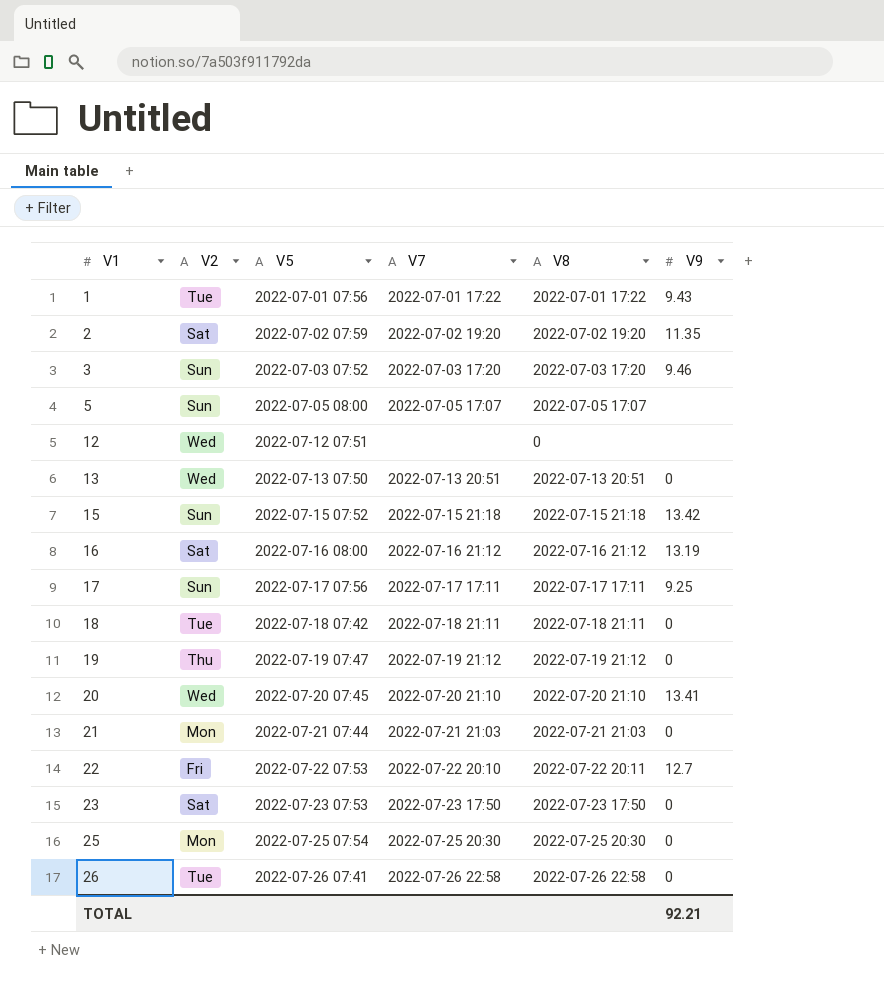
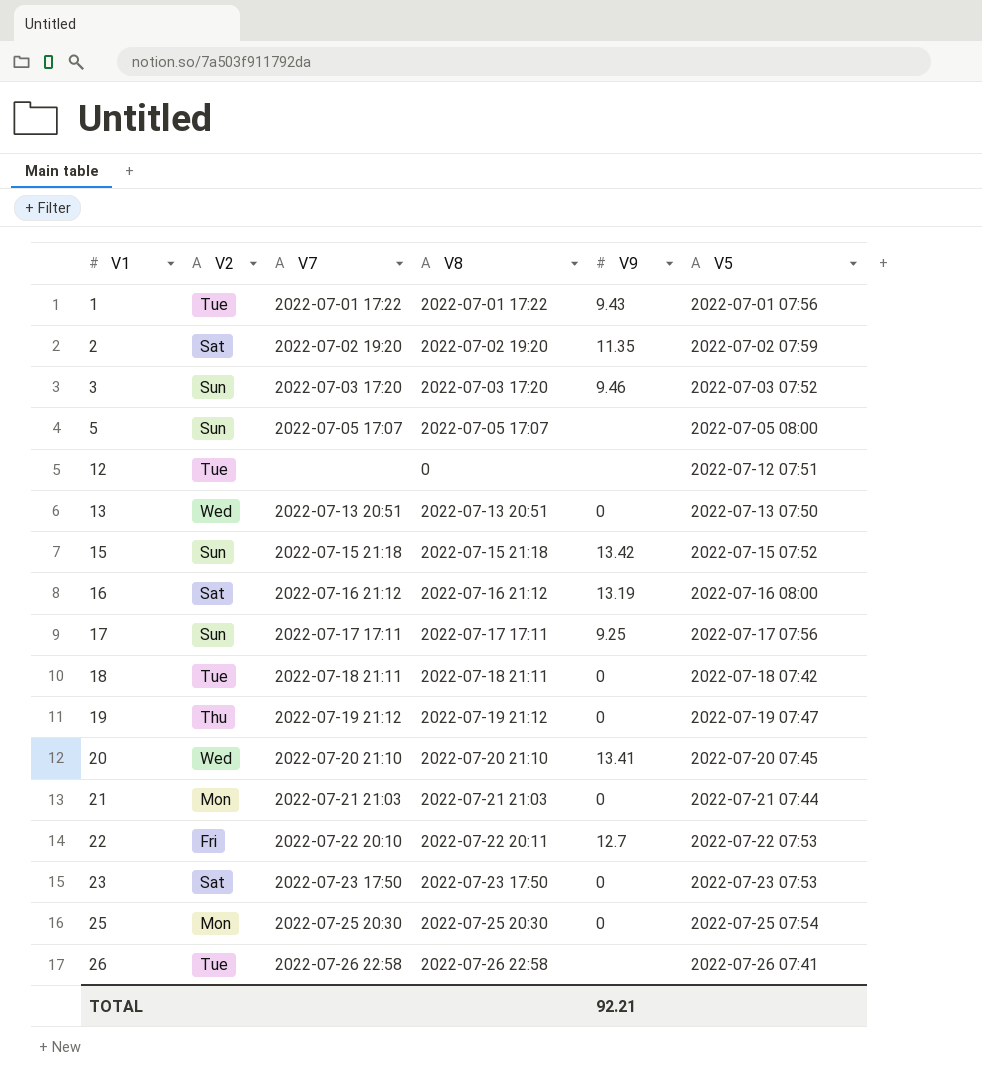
column V5 | position: 3 -> 6
12 | V2: Wed -> Tue
26 | V9: 0 -> none

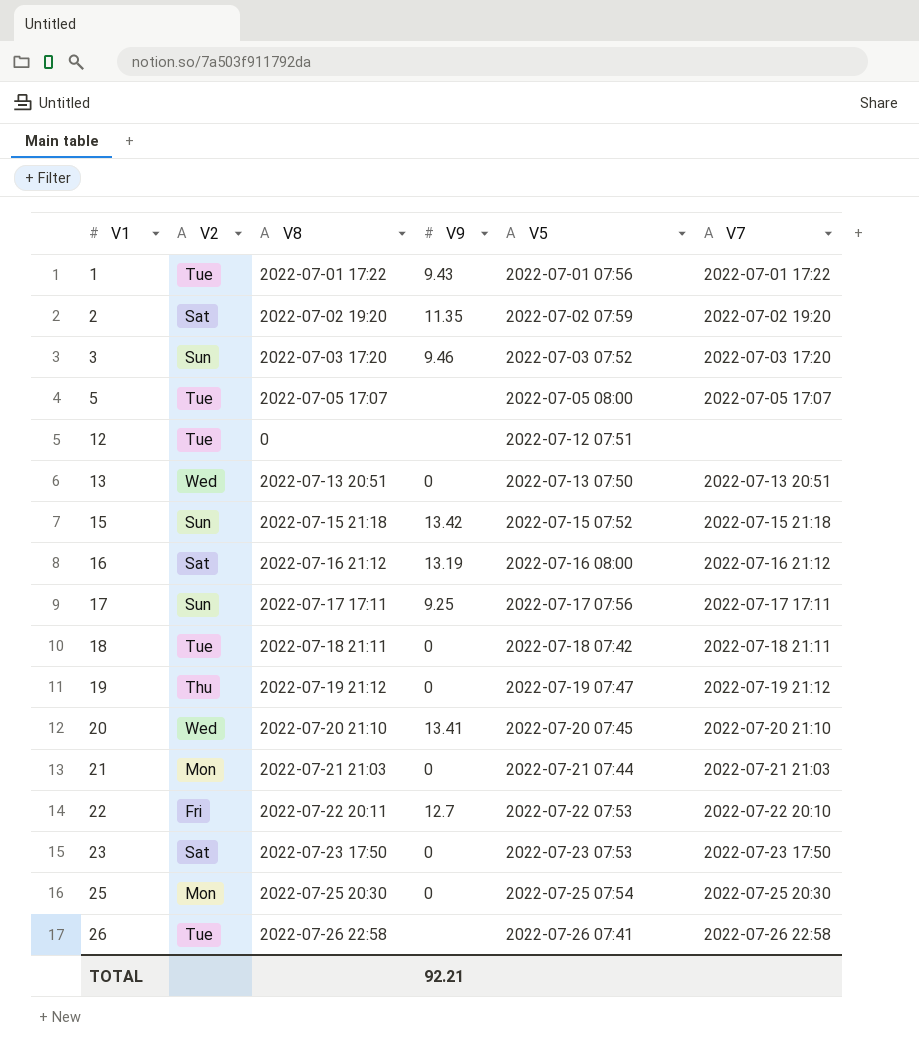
column V7 | position: 3 -> 6
5 | V2: Sun -> Tue

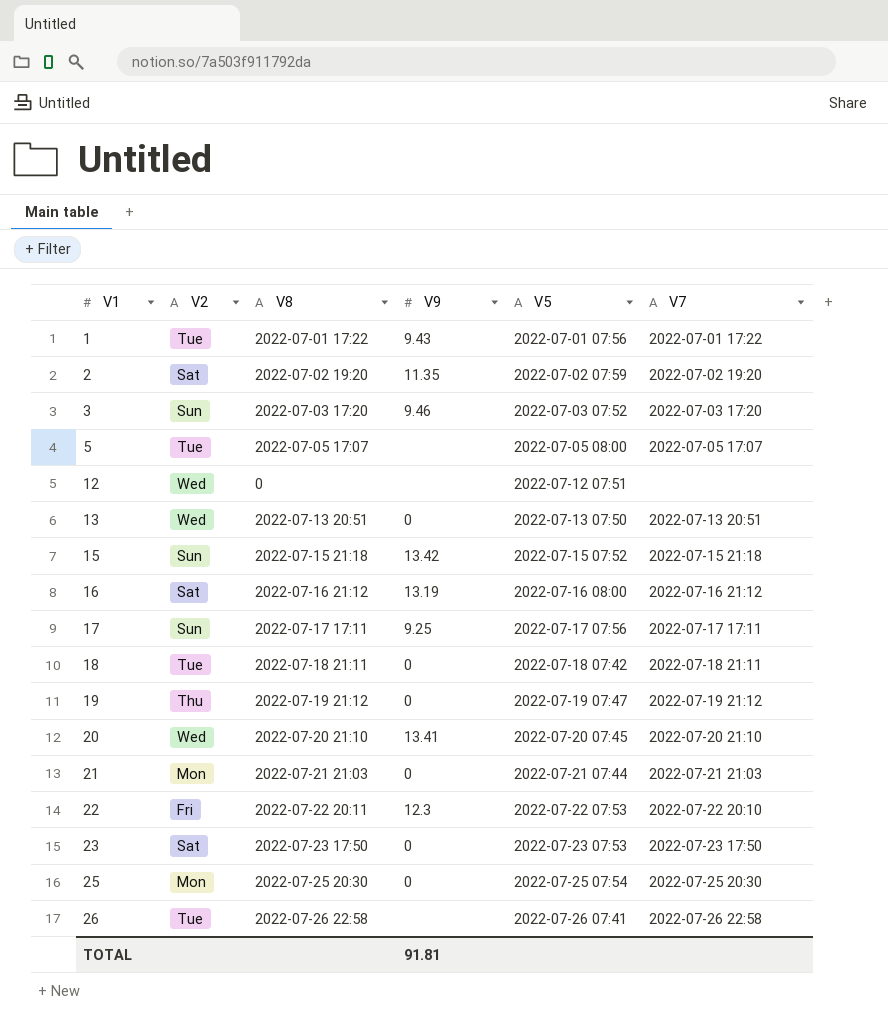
12 | V2: Tue -> Wed
22 | V9: 12.7 -> 12.3
TOTAL | V9: 92.21 -> 91.81

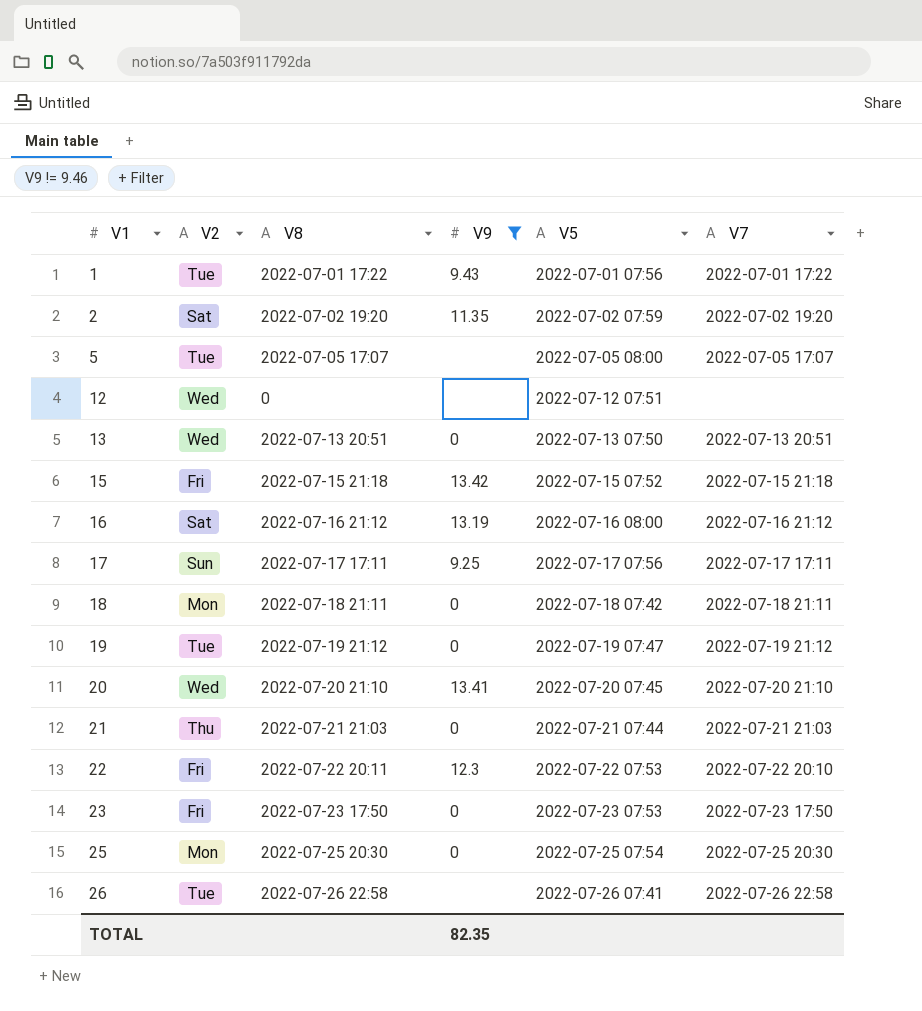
filter: none -> V9 != 9.46
15 | V2: Sun -> Fri
18 | V2: Tue -> Mon
19 | V2: Thu -> Tue
21 | V2: Mon -> Thu
23 | V2: Sat -> Fri
TOTAL | V9: 91.81 -> 82.35

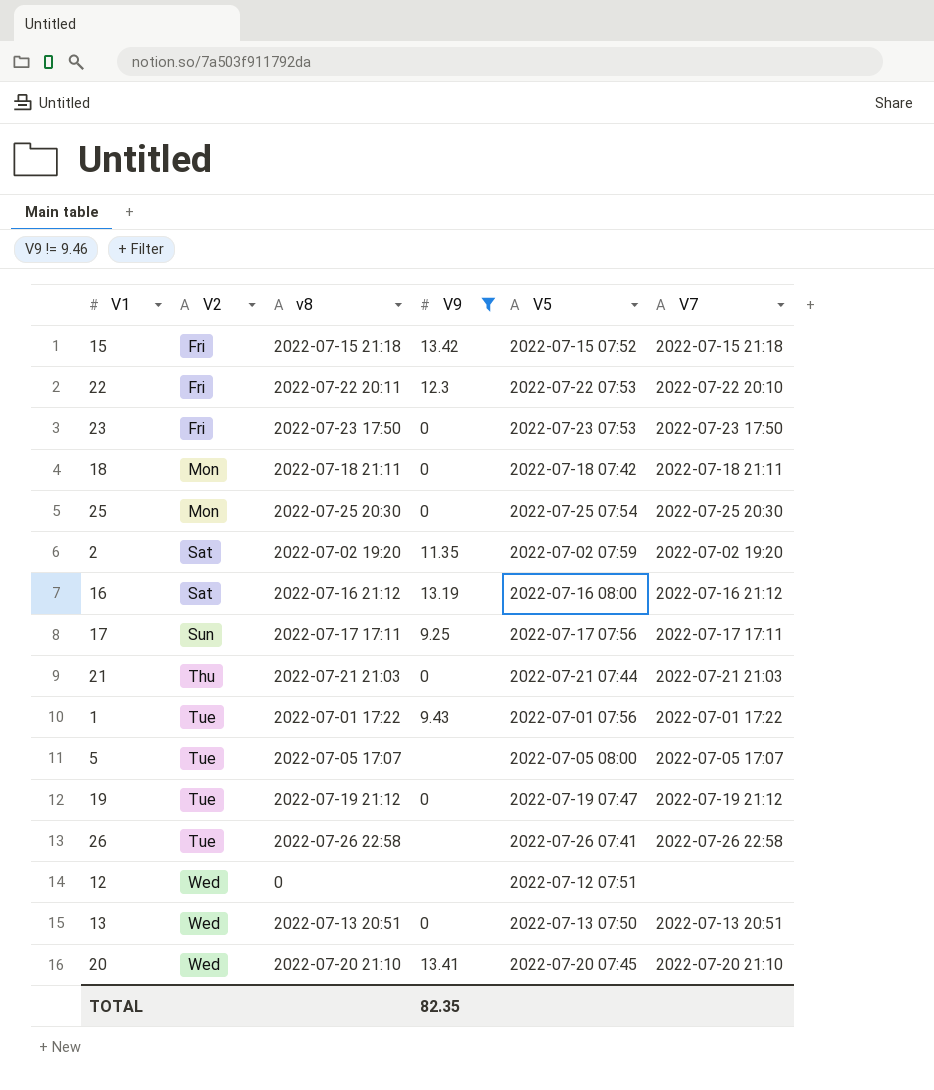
row order: V1 ascending -> V2 ascending
column name: V8 -> v8

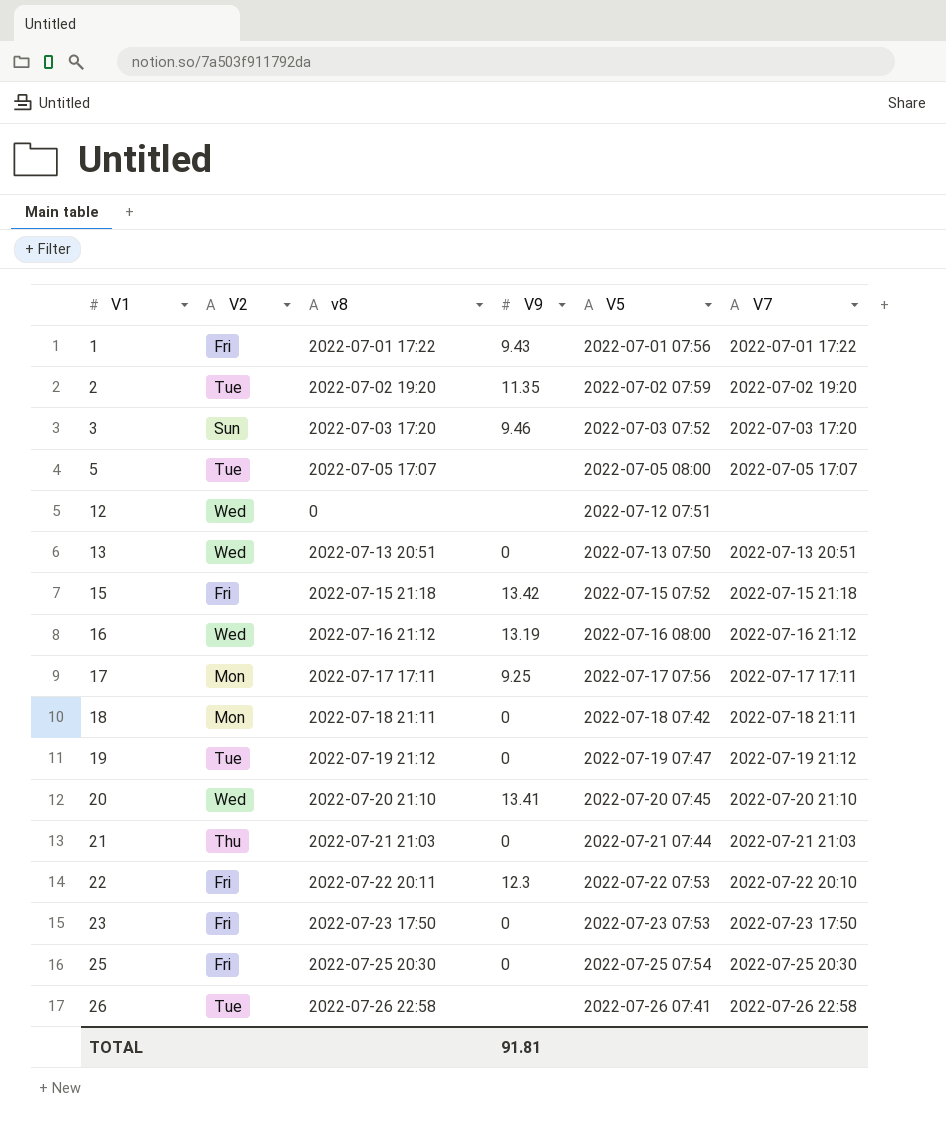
filter: V9 != 9.46 -> none
row order: V2 ascending -> V1 ascending
1 | V2: Tue -> Fri
2 | V2: Sat -> Tue
16 | V2: Sat -> Wed
17 | V2: Sun -> Mon
25 | V2: Mon -> Fri
TOTAL | V9: 82.35 -> 91.81

